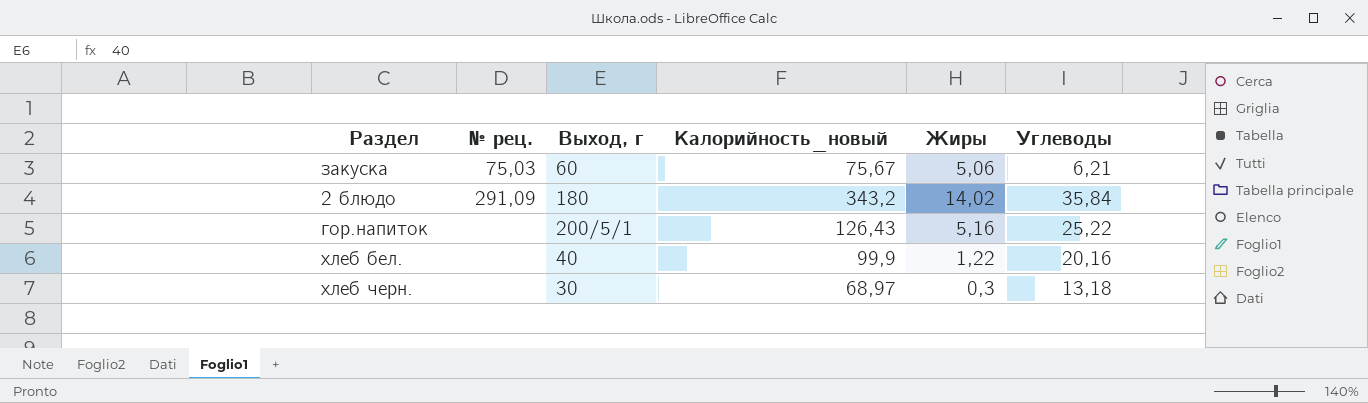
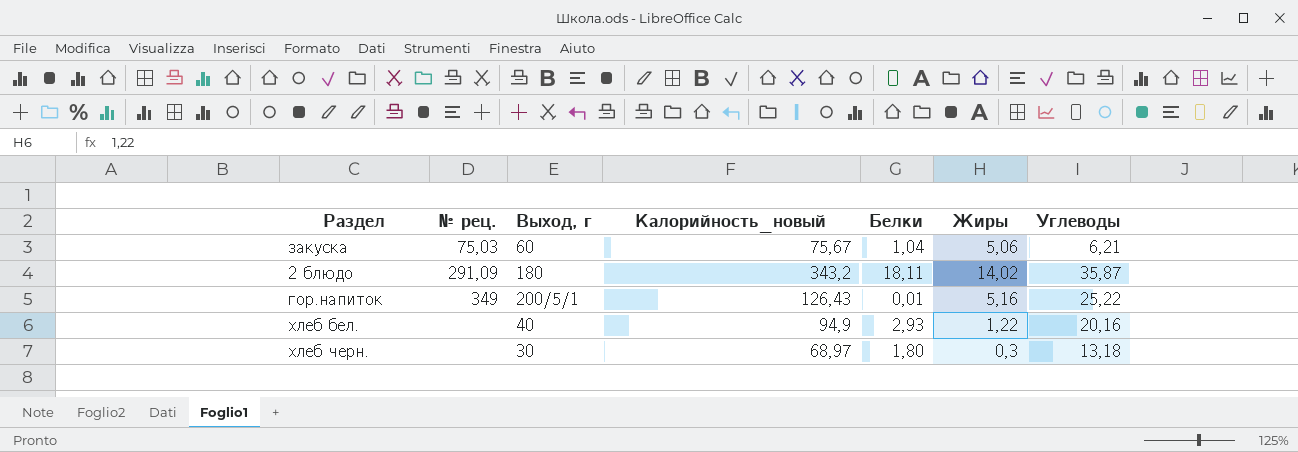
column Белки | position: none -> 5
2 блюдо | Углеводы: 35,84 -> 35,87
гор.напиток | № рец.: none -> 349
хлеб бел. | Калорийность_новый: 99,9 -> 94,9

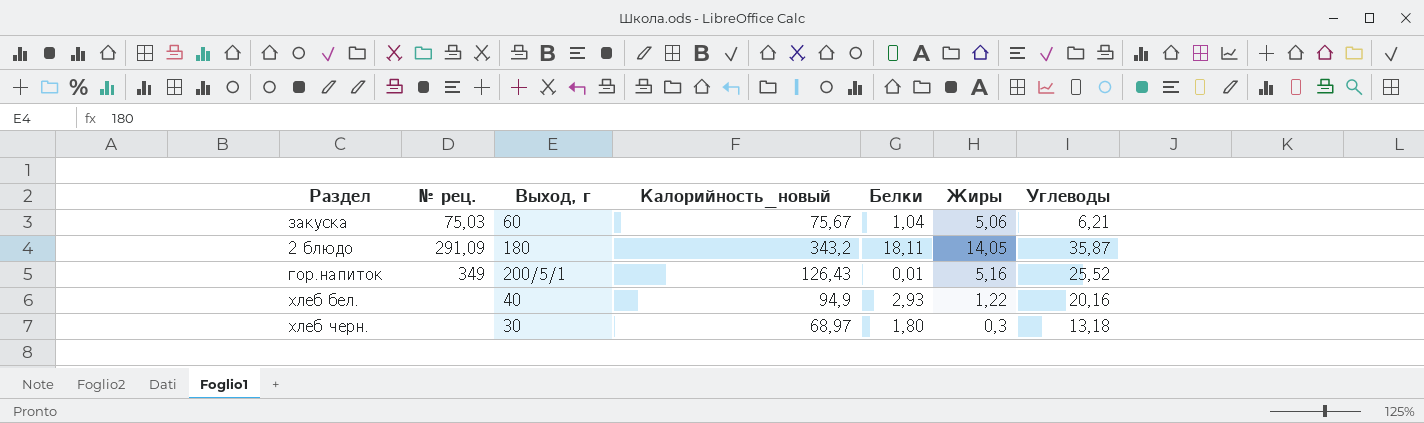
2 блюдо | Жиры: 14,02 -> 14,05
гор.напиток | Углеводы: 25,22 -> 25,52

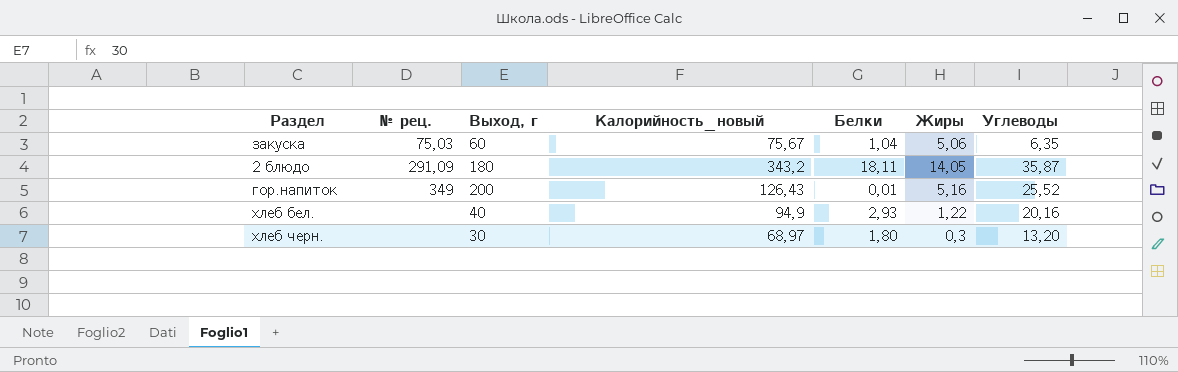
закуска | Углеводы: 6,21 -> 6,35
гор.напиток | Выход, г: 200/5/1 -> 200
хлеб черн. | Углеводы: 13,18 -> 13,20

